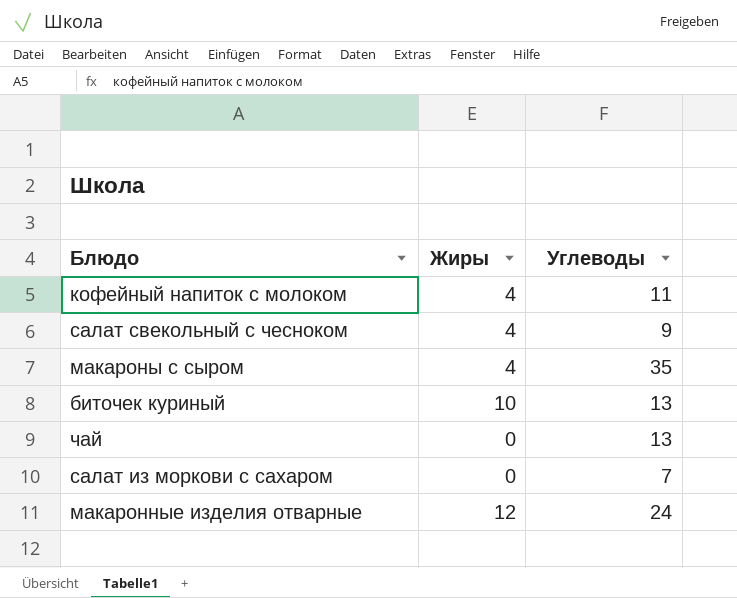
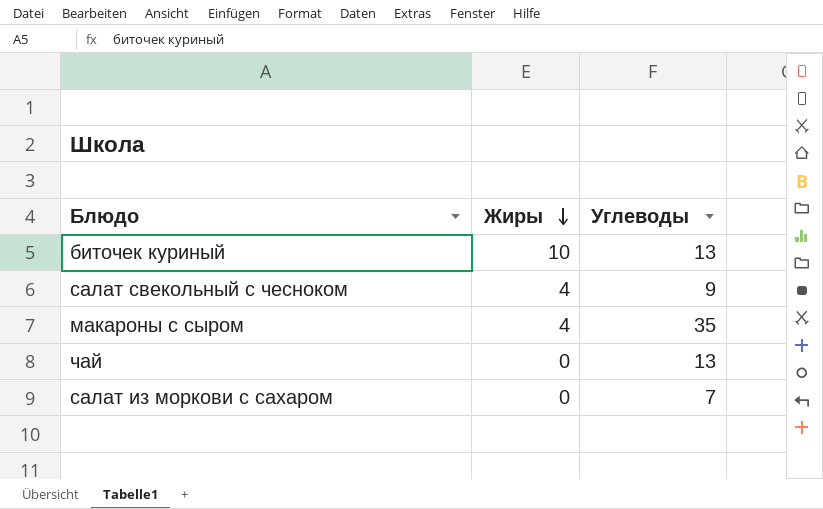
row order: none -> Жиры descending
row кофейный напиток с молоком: 4 | 11 -> none
row макаронные изделия отварные: 12 | 24 -> none

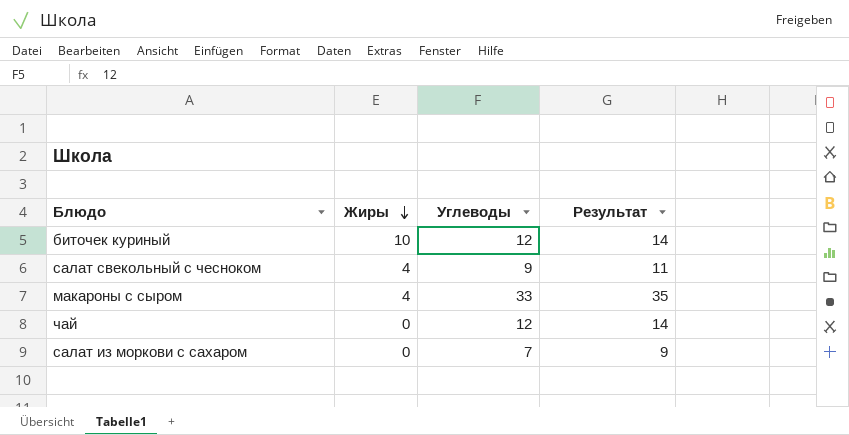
column Результат | formula: none -> [Углеводы] + 2
биточек куриный | Углеводы: 13 -> 12
макароны с сыром | Углеводы: 35 -> 33
чай | Углеводы: 13 -> 12

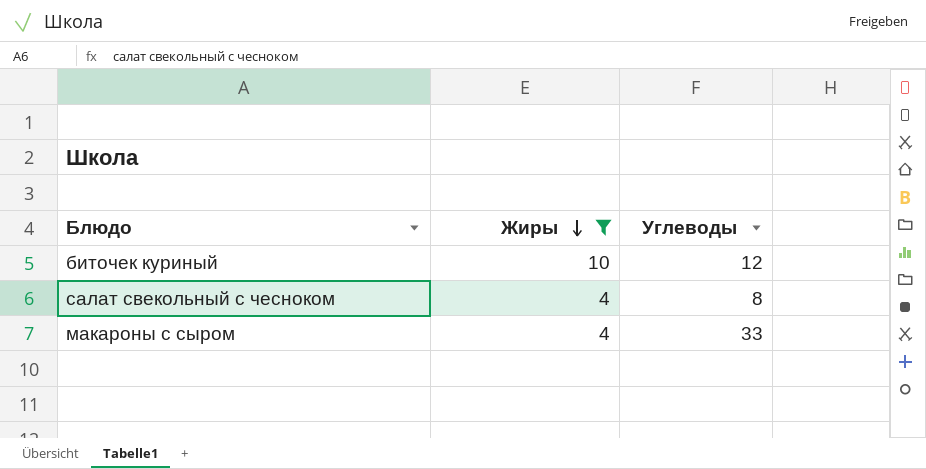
filter: none -> Жиры != 0
column Результат | formula: [Углеводы] + 2 -> none
салат свекольный с чесноком | Углеводы: 9 -> 8

